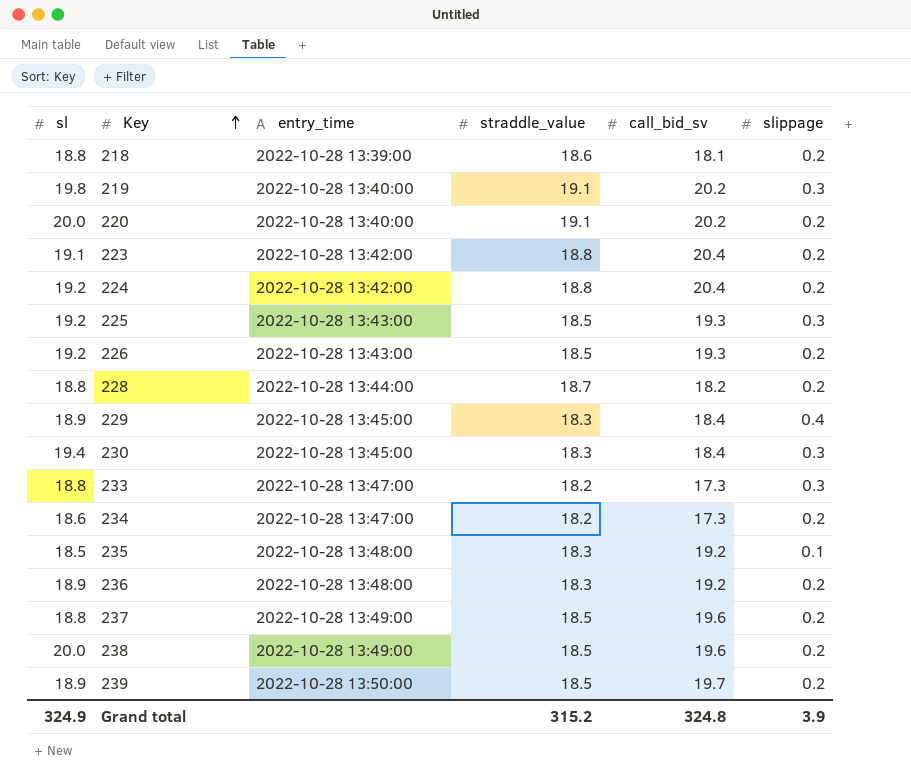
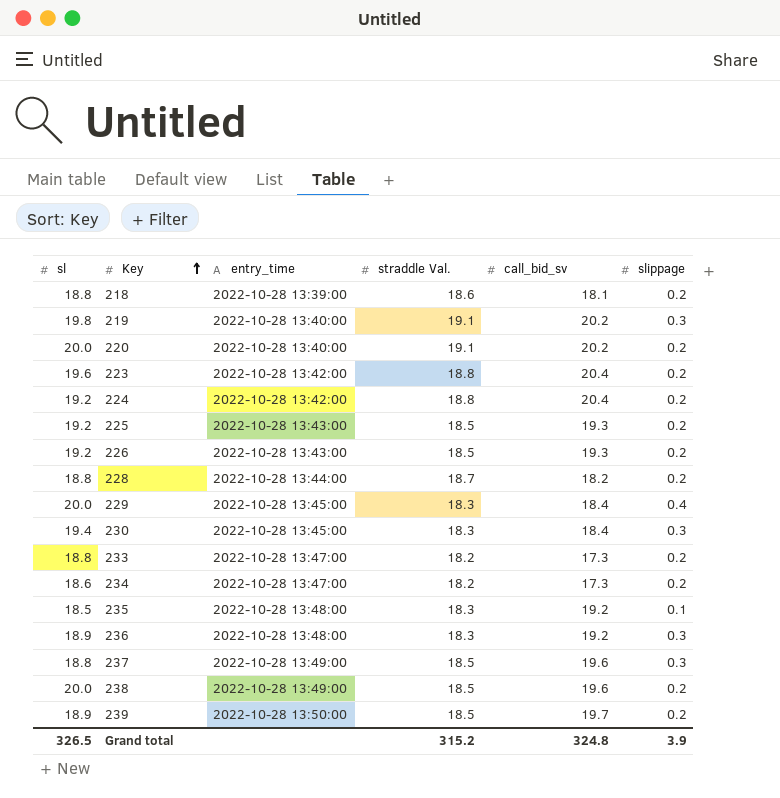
column name: straddle_value -> straddle Val.
223 | sl: 19.1 -> 19.6
225 | slippage: 0.3 -> 0.2
229 | sl: 18.9 -> 20.0
233 | slippage: 0.3 -> 0.2
236 | slippage: 0.2 -> 0.3
237 | slippage: 0.2 -> 0.3
Grand total | sl: 324.9 -> 326.5

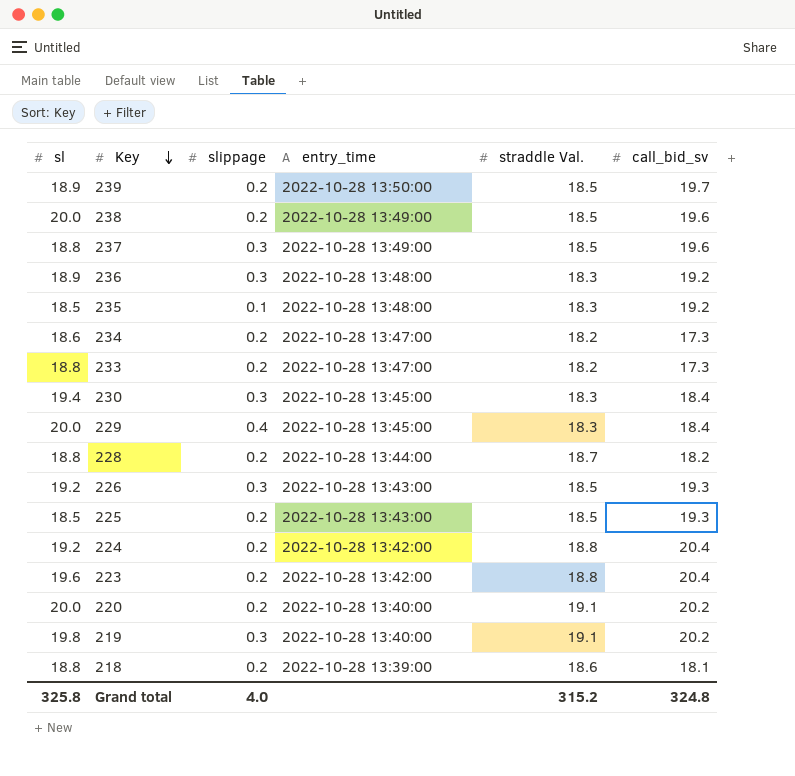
row order: Key ascending -> Key descending
column slippage | position: 6 -> 3
226 | slippage: 0.2 -> 0.3
225 | sl: 19.2 -> 18.5
Grand total | sl: 326.5 -> 325.8
Grand total | slippage: 3.9 -> 4.0

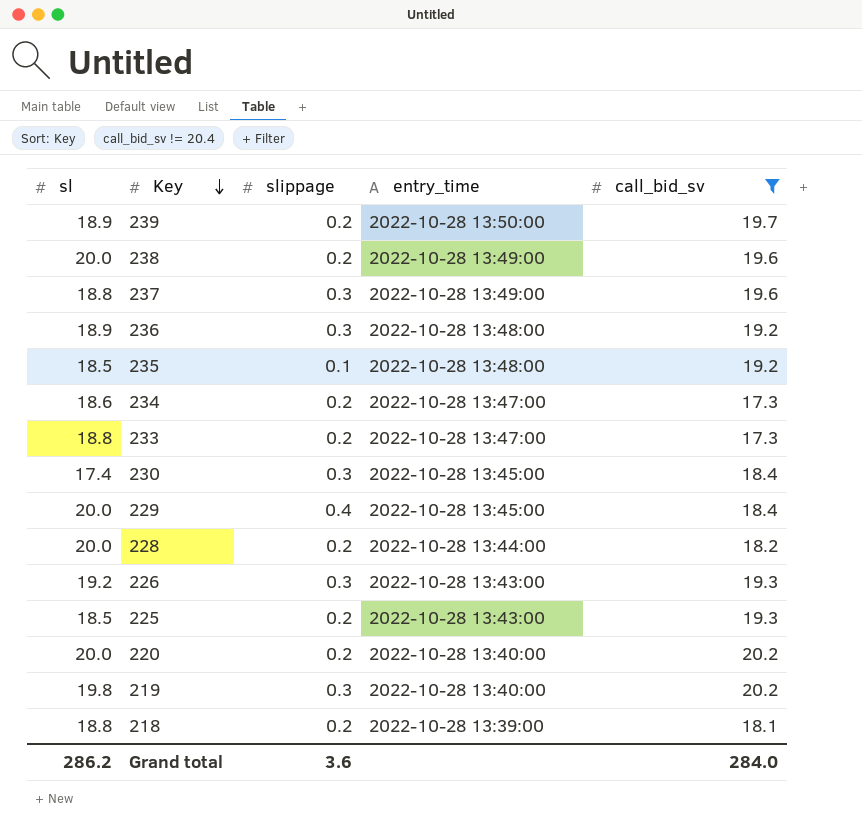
filter: none -> call_bid_sv != 20.4
column straddle Val. | position: 5 -> none
230 | sl: 19.4 -> 17.4
228 | sl: 18.8 -> 20.0
Grand total | sl: 325.8 -> 286.2
Grand total | slippage: 4.0 -> 3.6
Grand total | call_bid_sv: 324.8 -> 284.0

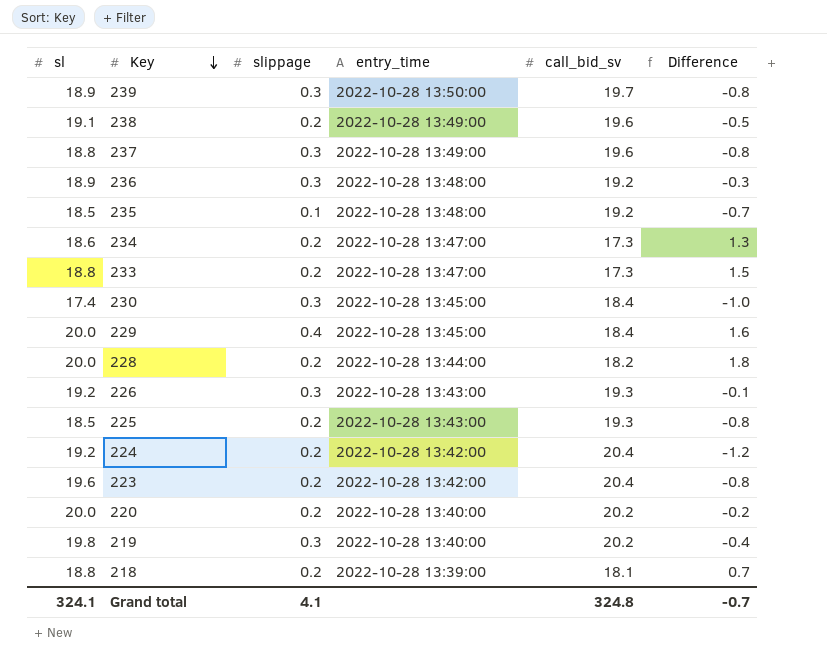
filter: call_bid_sv != 20.4 -> none
column Difference | formula: none -> [sl] - [call_bid_sv]
239 | slippage: 0.2 -> 0.3
238 | sl: 20.0 -> 19.1
Grand total | sl: 286.2 -> 324.1
Grand total | slippage: 3.6 -> 4.1
Grand total | call_bid_sv: 284.0 -> 324.8

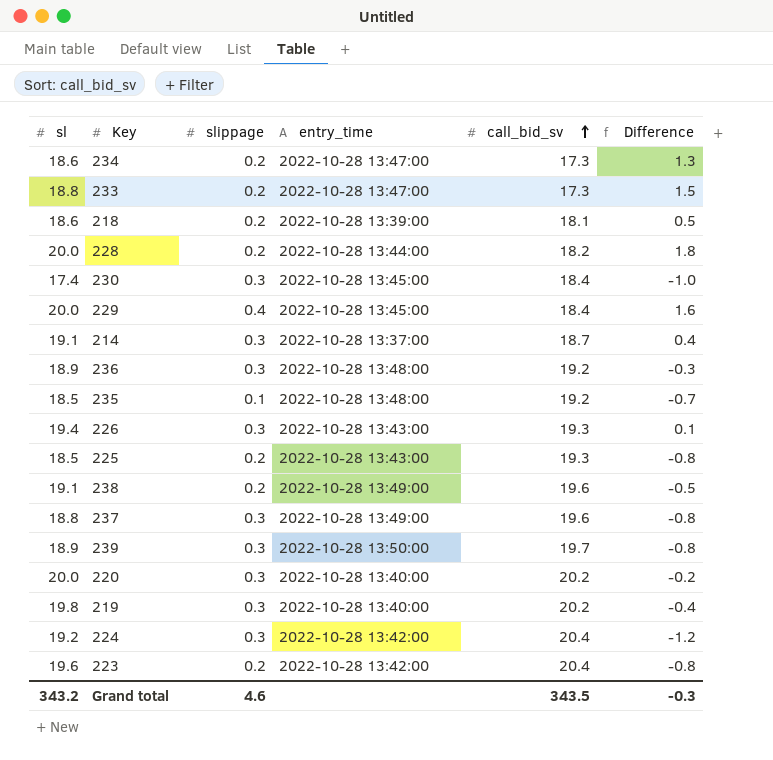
row order: Key descending -> call_bid_sv ascending
218 | sl: 18.8 -> 18.6
218 | Difference: 0.7 -> 0.5
row 214: none -> 19.1 | 0.3 | 2022-10-28 13:37:00 | 18.7 | 0.4
226 | sl: 19.2 -> 19.4
226 | Difference: -0.1 -> 0.1
220 | slippage: 0.2 -> 0.3
224 | slippage: 0.2 -> 0.3
Grand total | sl: 324.1 -> 343.2
Grand total | slippage: 4.1 -> 4.6
Grand total | call_bid_sv: 324.8 -> 343.5
Grand total | Difference: -0.7 -> -0.3

